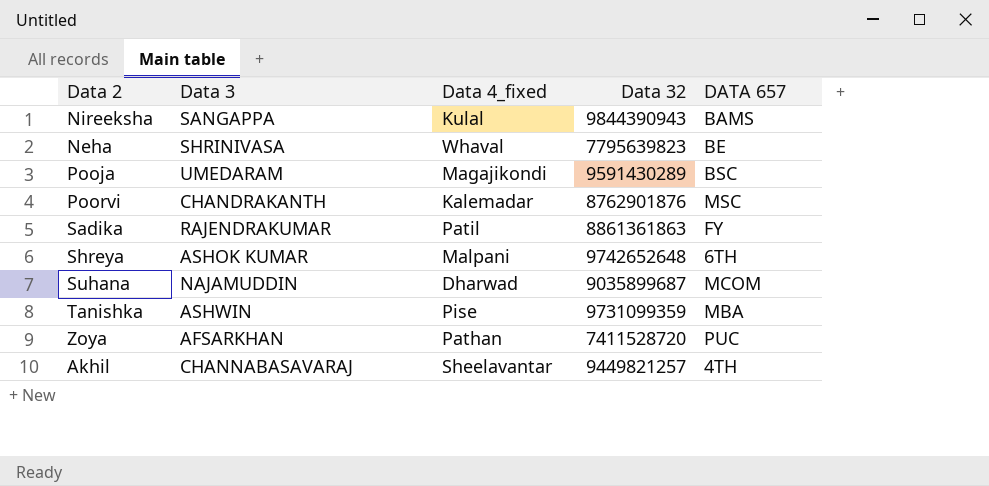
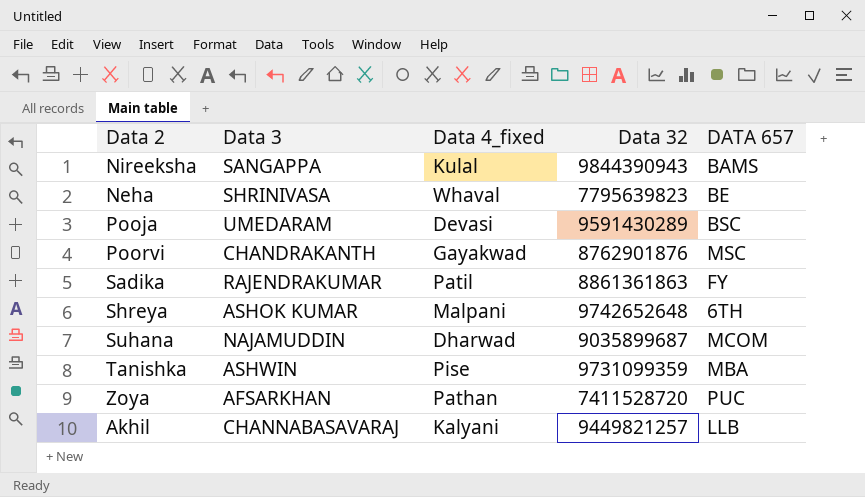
Pooja | Data 4_fixed: Magajikondi -> Devasi
Poorvi | Data 4_fixed: Kalemadar -> Gayakwad
Akhil | Data 4_fixed: Sheelavantar -> Kalyani
Akhil | DATA 657: 4TH -> LLB

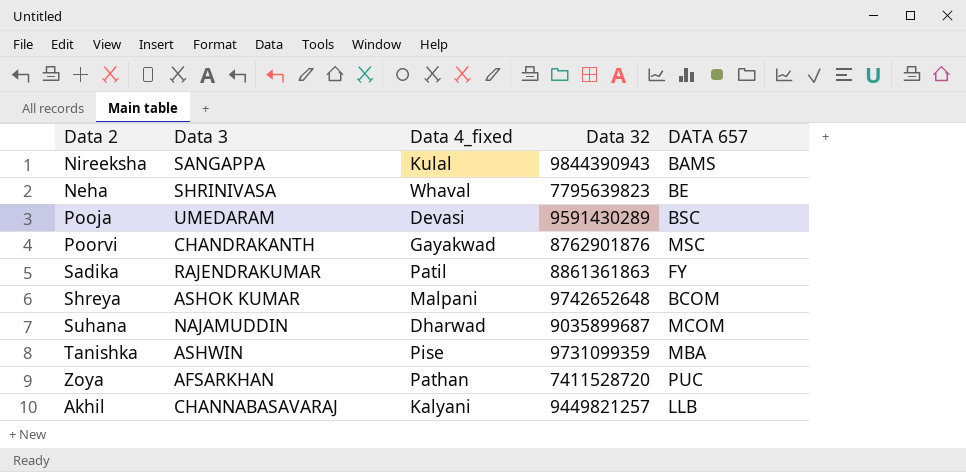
Shreya | DATA 657: 6TH -> BCOM

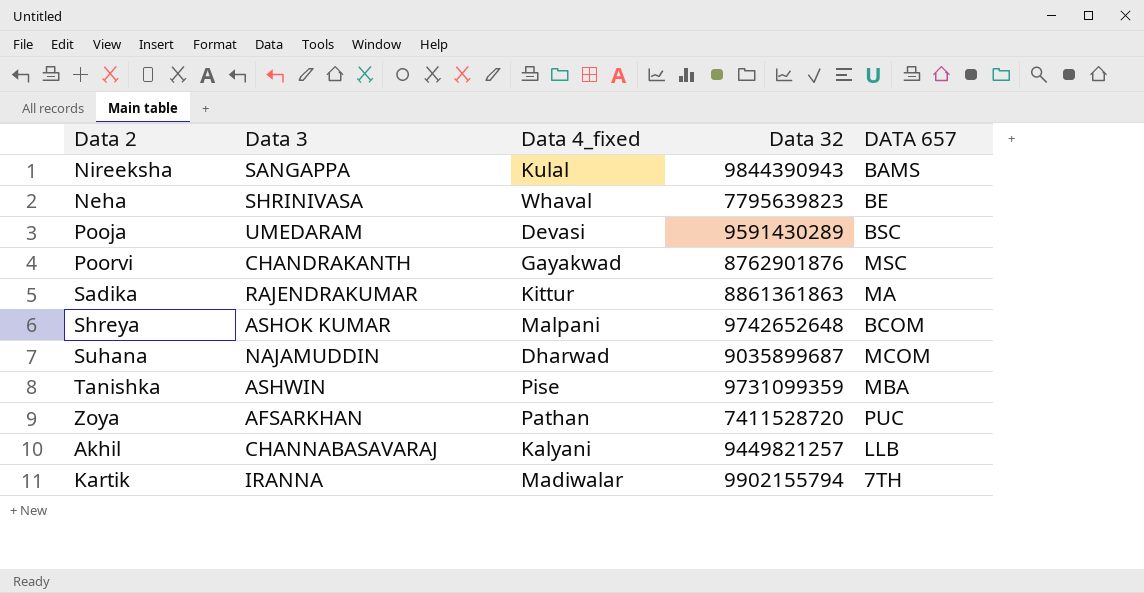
Sadika | Data 4_fixed: Patil -> Kittur
Sadika | DATA 657: FY -> MA
row Kartik: none -> IRANNA | Madiwalar | 9902155794 | 7TH

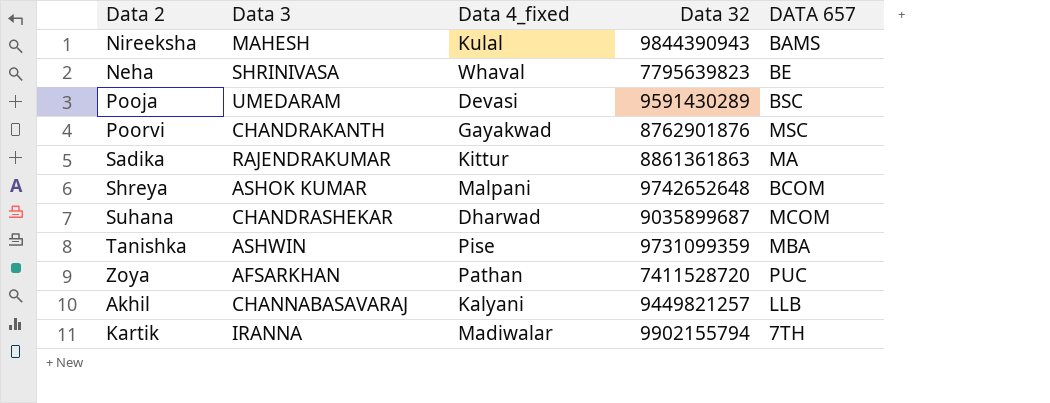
Nireeksha | Data 3: SANGAPPA -> MAHESH
Suhana | Data 3: NAJAMUDDIN -> CHANDRASHEKAR

